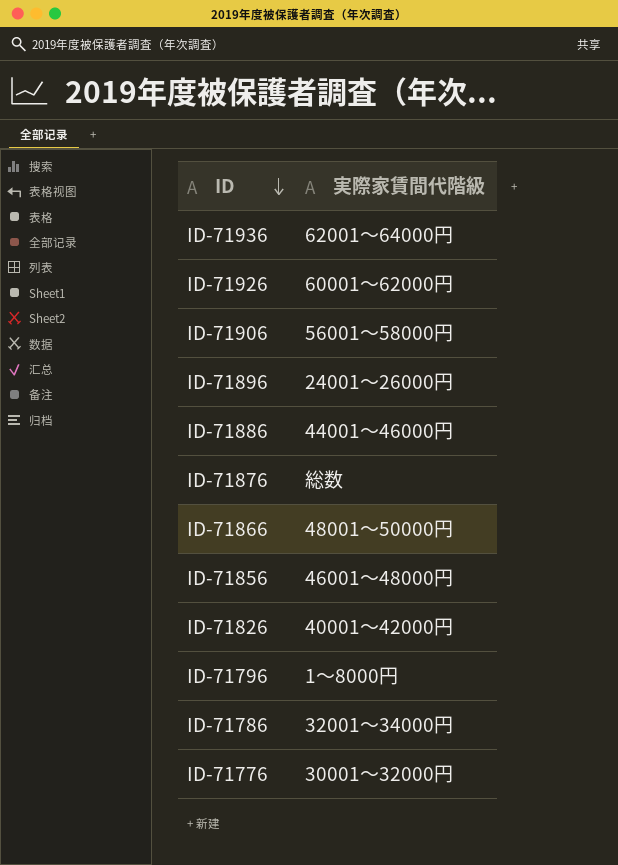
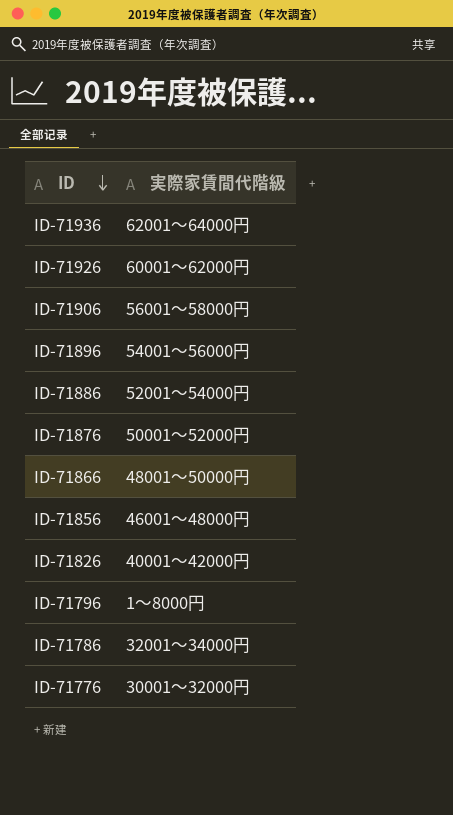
ID-71896 | 実際家賃間代階級: 24001～26000円 -> 54001～56000円
ID-71886 | 実際家賃間代階級: 44001～46000円 -> 52001～54000円
ID-71876 | 実際家賃間代階級: 総数 -> 50001～52000円

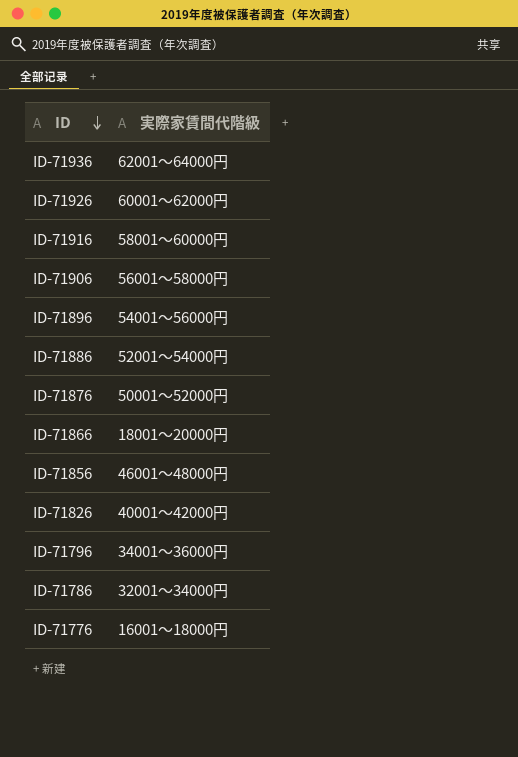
row ID-71916: none -> 58001～60000円
ID-71866 | 実際家賃間代階級: 48001～50000円 -> 18001～20000円
ID-71796 | 実際家賃間代階級: 1～8000円 -> 34001～36000円
ID-71776 | 実際家賃間代階級: 30001～32000円 -> 16001～18000円

